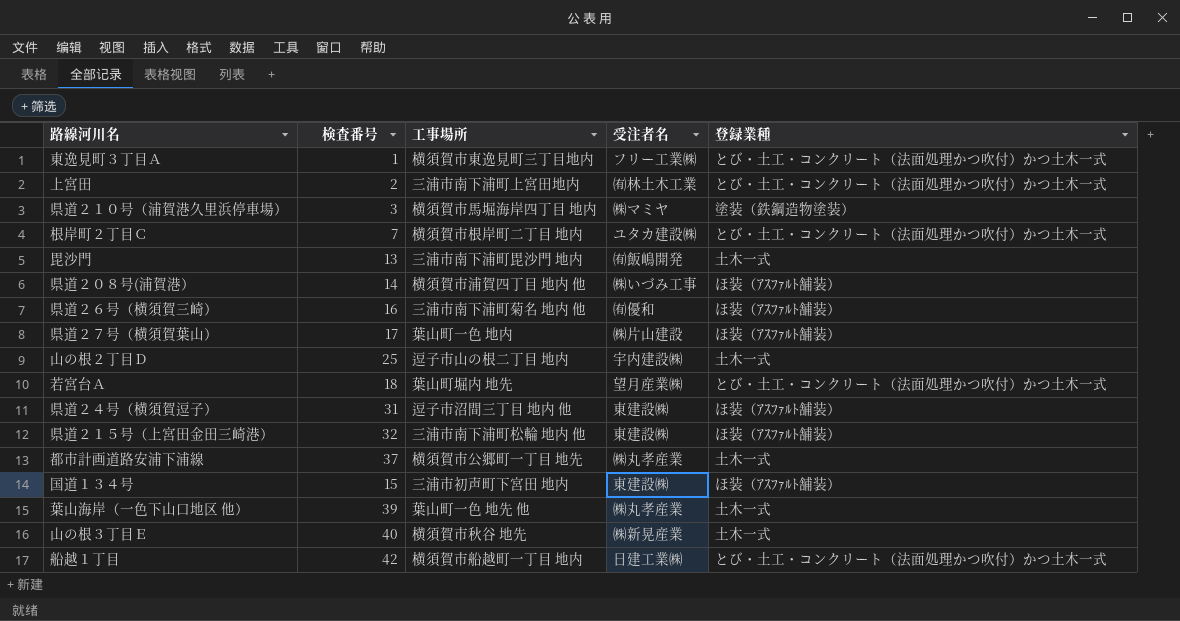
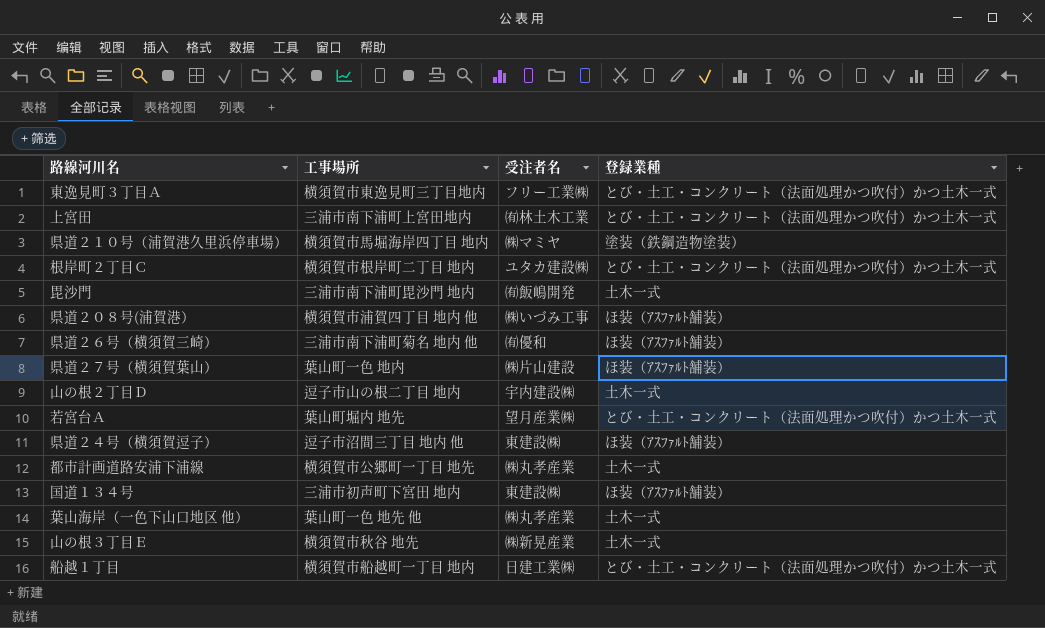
column 検査番号 | position: 2 -> none
row 県道２１５号（上宮田金田三崎港）: 32 | 三浦市南下浦町松輪 地内 他 | 東建設㈱ | ほ装（ｱｽﾌｧﾙﾄ舗装） -> none

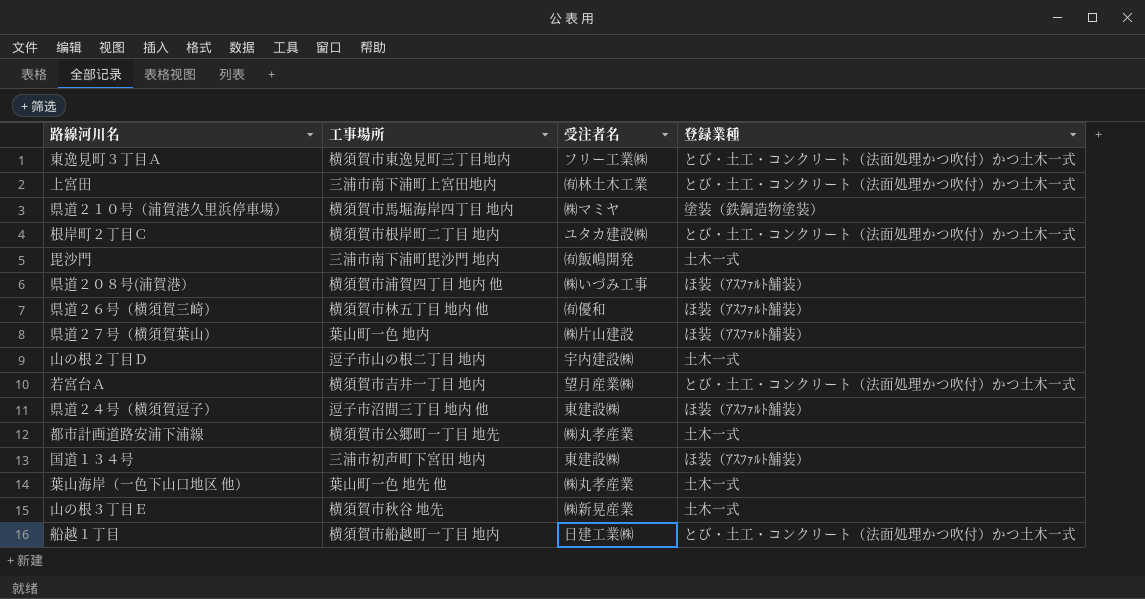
県道２６号（横須賀三崎） | 工事場所: 三浦市南下浦町菊名 地内 他 -> 横須賀市林五丁目 地内 他
若宮台Ａ | 工事場所: 葉山町堀内 地先 -> 横須賀市吉井一丁目 地内

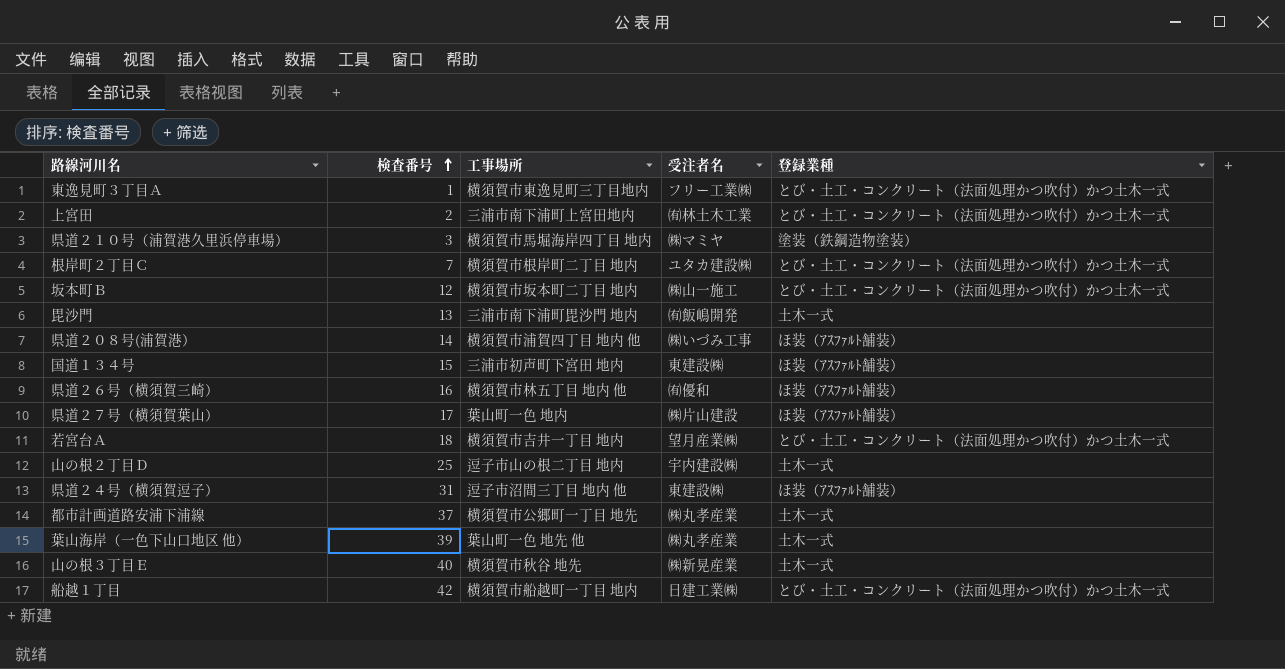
row order: none -> 検査番号 ascending
column 検査番号 | position: none -> 2
row 坂本町Ｂ: none -> 12 | 横須賀市坂本町二丁目 地内 | ㈱山一施工 | とび・土工・コンクリート（法面処理かつ吹付）かつ土木一式

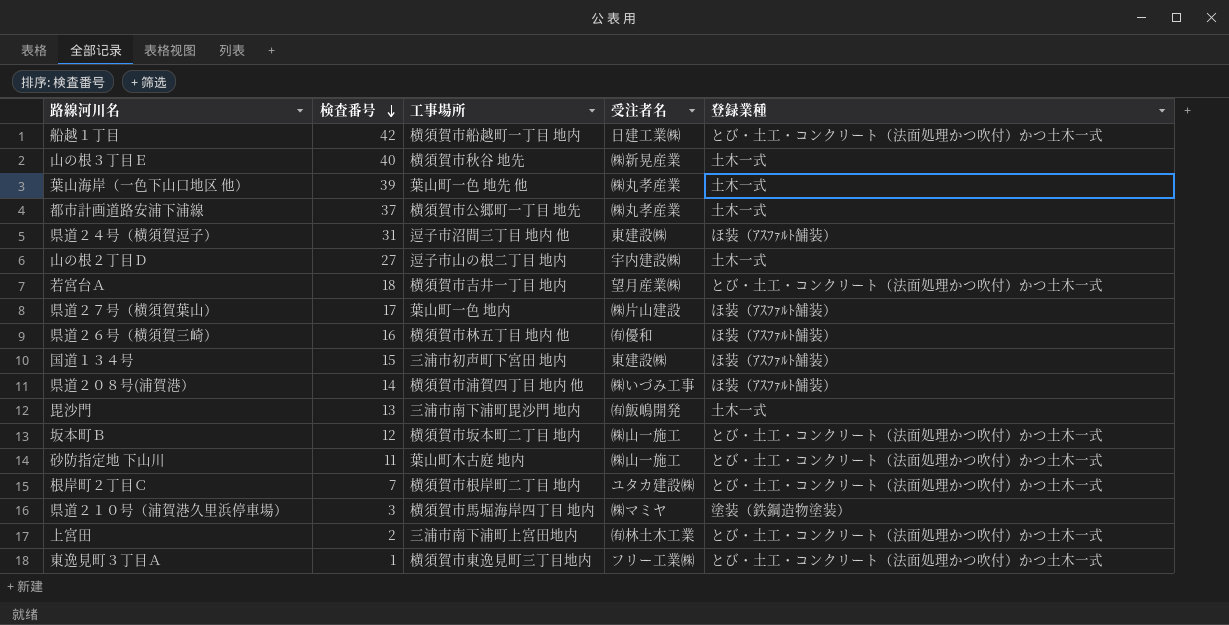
row order: 検査番号 ascending -> 検査番号 descending
山の根２丁目Ｄ | 検査番号: 25 -> 27
row 砂防指定地 下山川: none -> 11 | 葉山町木古庭 地内 | ㈱山一施工 | とび・土工・コンクリート（法面処理かつ吹付）かつ土木一式

